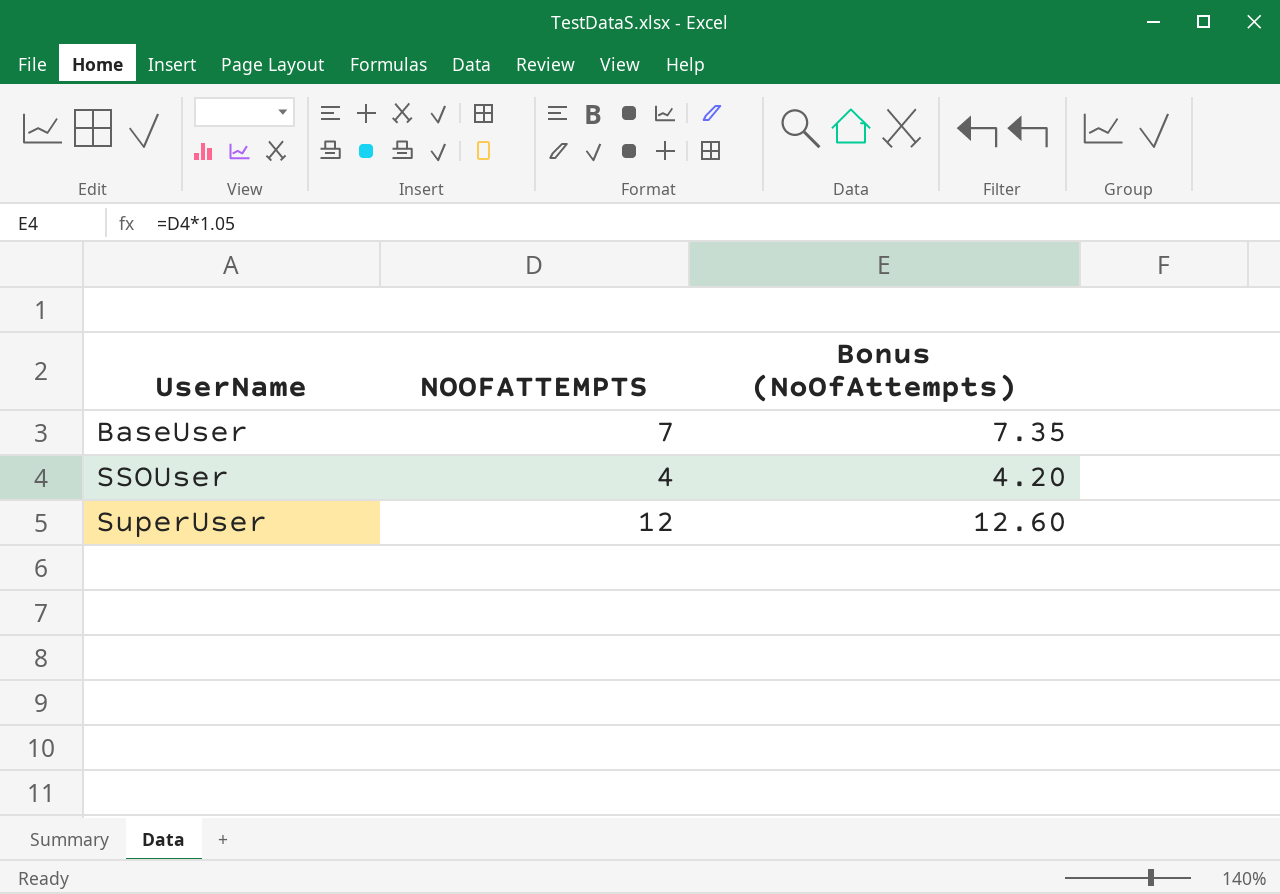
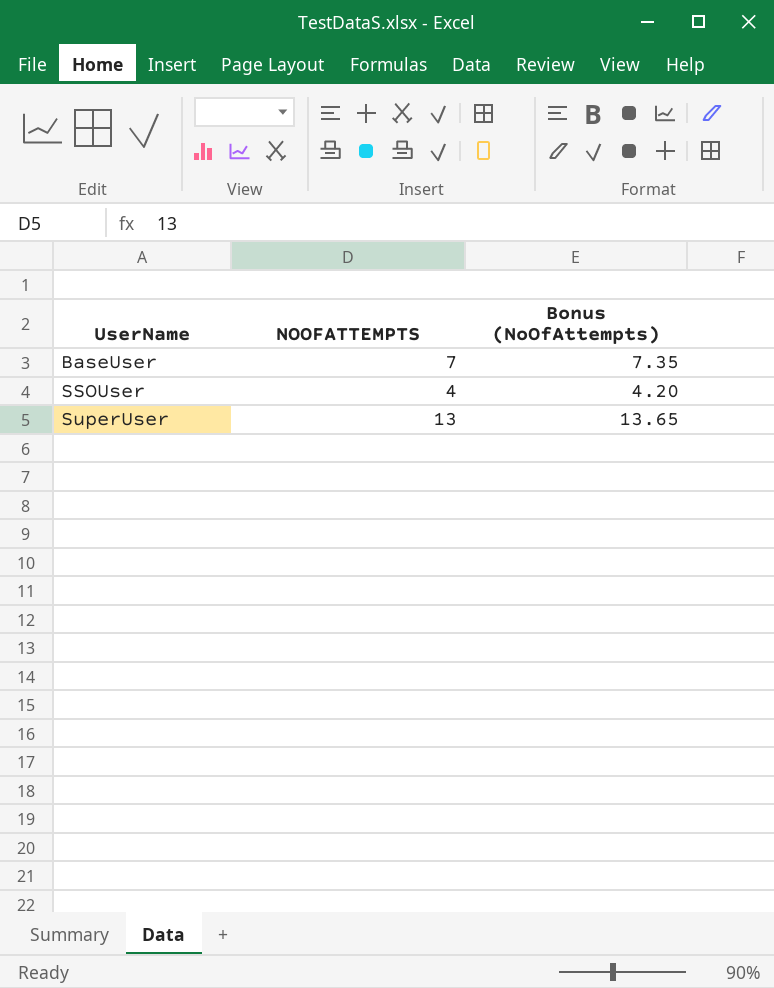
SuperUser | NOOFATTEMPTS: 12 -> 13
SuperUser | Bonus (NoOfAttempts): 12.60 -> 13.65

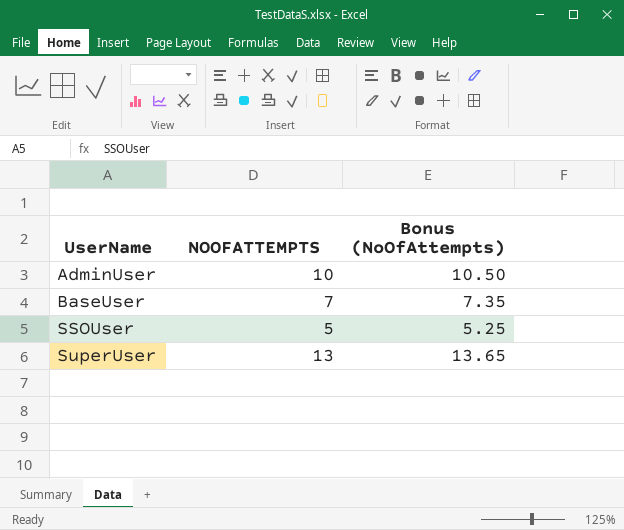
row AdminUser: none -> 10 | 10.50
SSOUser | NOOFATTEMPTS: 4 -> 5
SSOUser | Bonus (NoOfAttempts): 4.20 -> 5.25

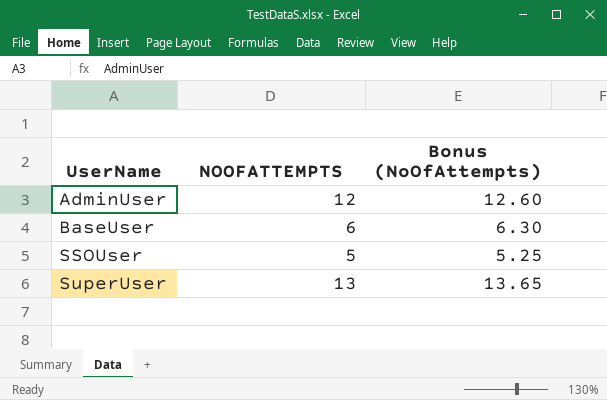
AdminUser | NOOFATTEMPTS: 10 -> 12
AdminUser | Bonus (NoOfAttempts): 10.50 -> 12.60
BaseUser | NOOFATTEMPTS: 7 -> 6
BaseUser | Bonus (NoOfAttempts): 7.35 -> 6.30

